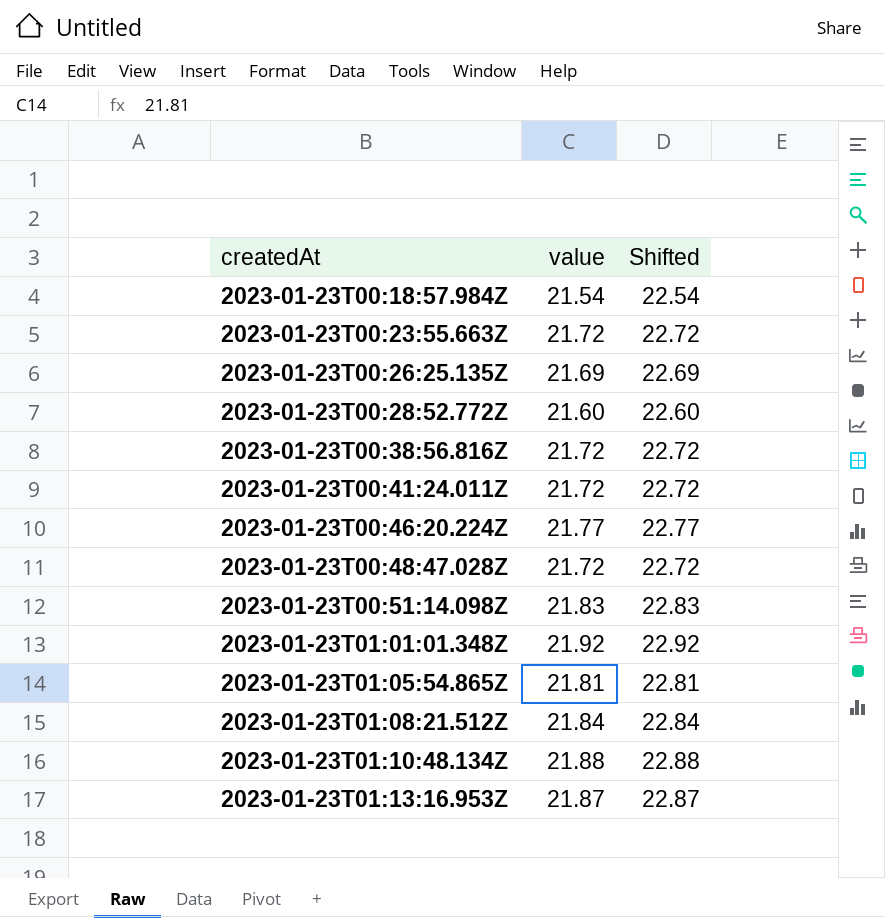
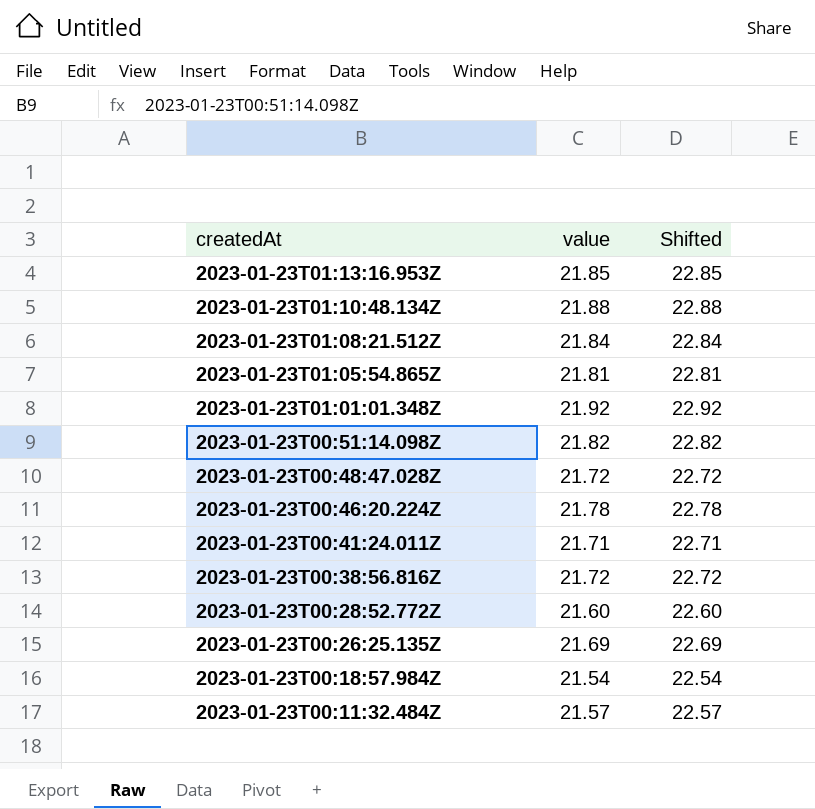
row order: createdAt ascending -> createdAt descending
row 2023-01-23T00:23:55.663Z: 21.72 | 22.72 -> none
2023-01-23T01:13:16.953Z | value: 21.87 -> 21.85
2023-01-23T01:13:16.953Z | Shifted: 22.87 -> 22.85
2023-01-23T00:51:14.098Z | value: 21.83 -> 21.82
2023-01-23T00:51:14.098Z | Shifted: 22.83 -> 22.82
2023-01-23T00:46:20.224Z | value: 21.77 -> 21.78
2023-01-23T00:46:20.224Z | Shifted: 22.77 -> 22.78
2023-01-23T00:41:24.011Z | value: 21.72 -> 21.71
2023-01-23T00:41:24.011Z | Shifted: 22.72 -> 22.71
row 2023-01-23T00:11:32.484Z: none -> 21.57 | 22.57

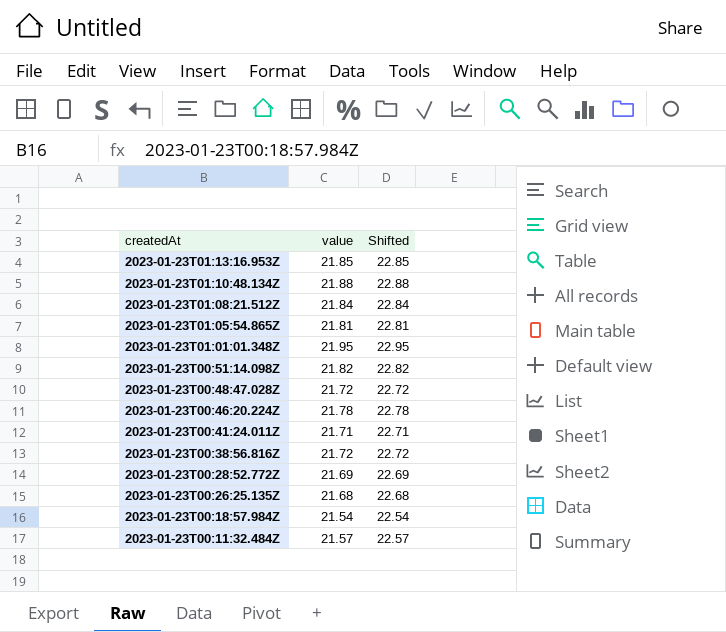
2023-01-23T01:01:01.348Z | value: 21.92 -> 21.95
2023-01-23T01:01:01.348Z | Shifted: 22.92 -> 22.95
2023-01-23T00:28:52.772Z | value: 21.60 -> 21.69
2023-01-23T00:28:52.772Z | Shifted: 22.60 -> 22.69
2023-01-23T00:26:25.135Z | value: 21.69 -> 21.68
2023-01-23T00:26:25.135Z | Shifted: 22.69 -> 22.68

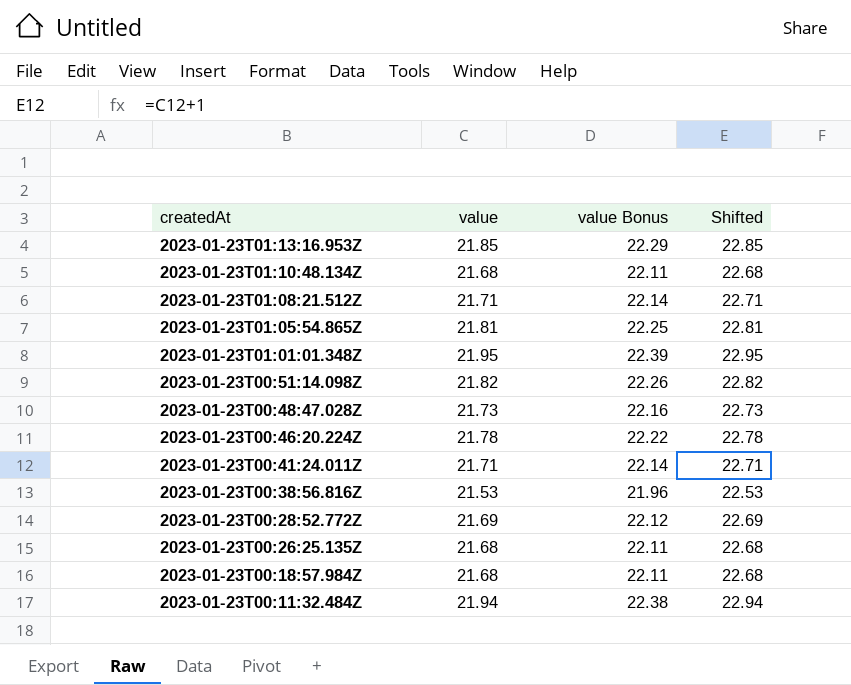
column value Bonus | formula: none -> [value] * 1.02
2023-01-23T01:10:48.134Z | value: 21.88 -> 21.68
2023-01-23T01:10:48.134Z | Shifted: 22.88 -> 22.68
2023-01-23T01:08:21.512Z | value: 21.84 -> 21.71
2023-01-23T01:08:21.512Z | Shifted: 22.84 -> 22.71
2023-01-23T00:48:47.028Z | value: 21.72 -> 21.73
2023-01-23T00:48:47.028Z | Shifted: 22.72 -> 22.73
2023-01-23T00:38:56.816Z | value: 21.72 -> 21.53
2023-01-23T00:38:56.816Z | Shifted: 22.72 -> 22.53
2023-01-23T00:18:57.984Z | value: 21.54 -> 21.68
2023-01-23T00:18:57.984Z | Shifted: 22.54 -> 22.68
2023-01-23T00:11:32.484Z | value: 21.57 -> 21.94
2023-01-23T00:11:32.484Z | Shifted: 22.57 -> 22.94

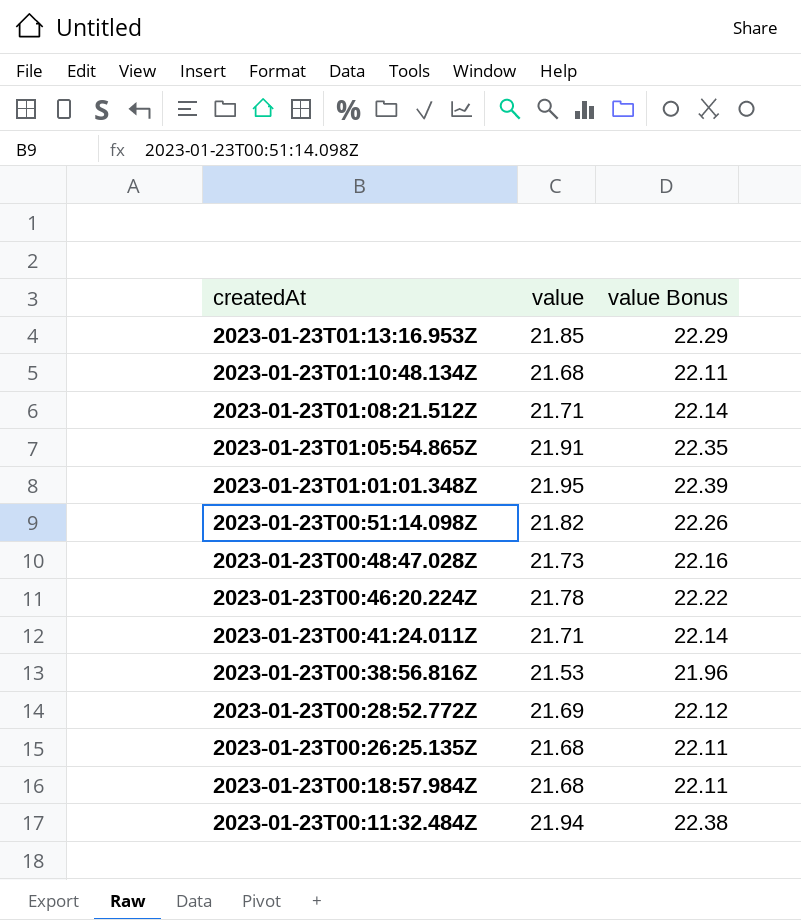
column Shifted | formula: [value] + 1 -> none
2023-01-23T01:05:54.865Z | value: 21.81 -> 21.91
2023-01-23T01:05:54.865Z | value Bonus: 22.25 -> 22.35

